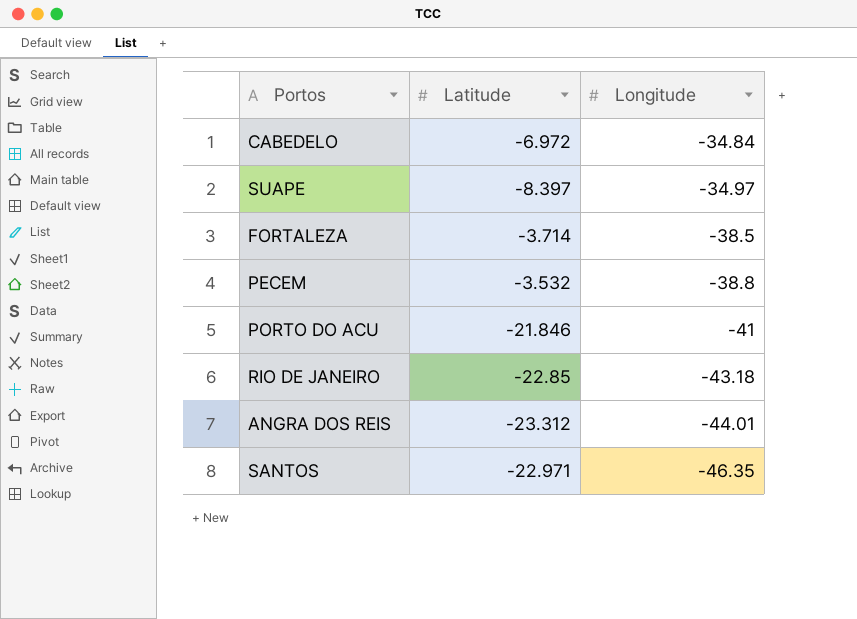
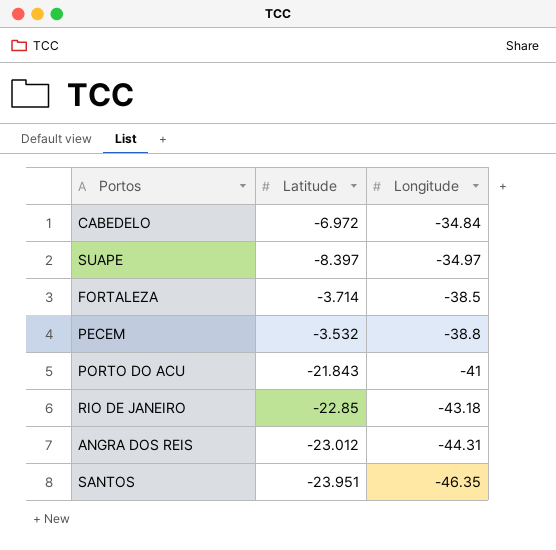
PORTO DO ACU | Latitude: -21.846 -> -21.843
ANGRA DOS REIS | Latitude: -23.312 -> -23.012
ANGRA DOS REIS | Longitude: -44.01 -> -44.31
SANTOS | Latitude: -22.971 -> -23.951

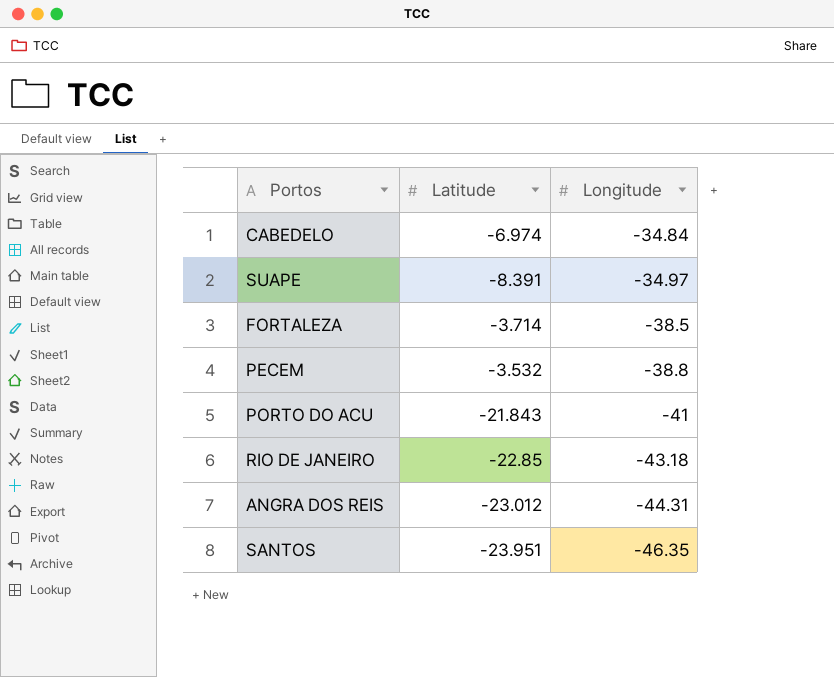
CABEDELO | Latitude: -6.972 -> -6.974
SUAPE | Latitude: -8.397 -> -8.391

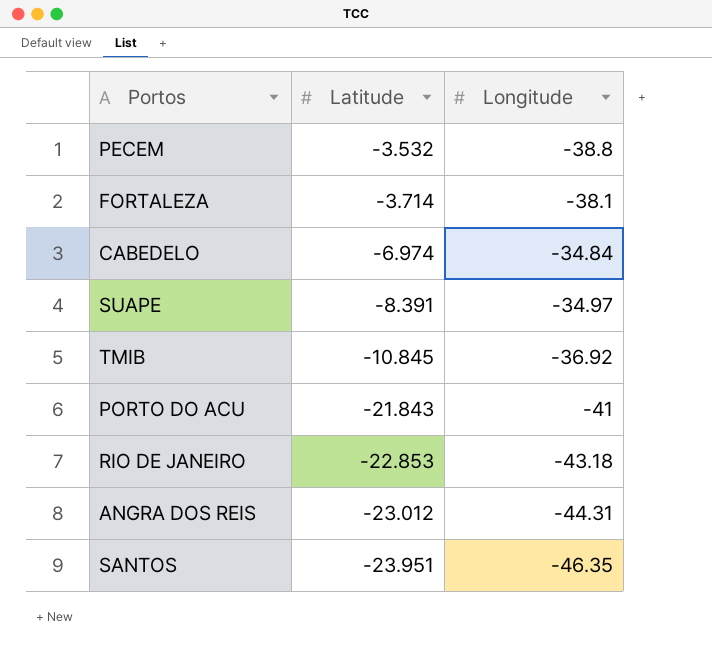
row order: Longitude descending -> Latitude descending
FORTALEZA | Longitude: -38.5 -> -38.1
row TMIB: none -> -10.845 | -36.92
RIO DE JANEIRO | Latitude: -22.85 -> -22.853

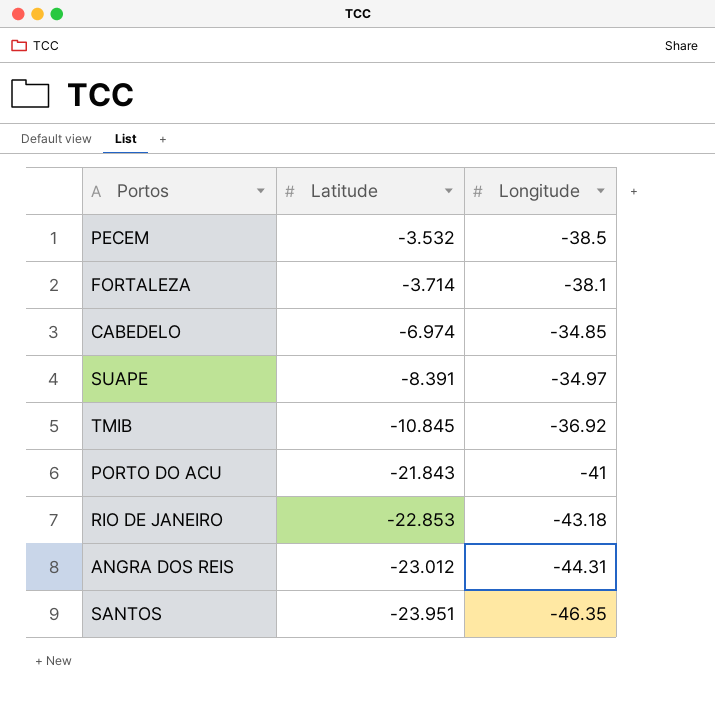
PECEM | Longitude: -38.8 -> -38.5
CABEDELO | Longitude: -34.84 -> -34.85

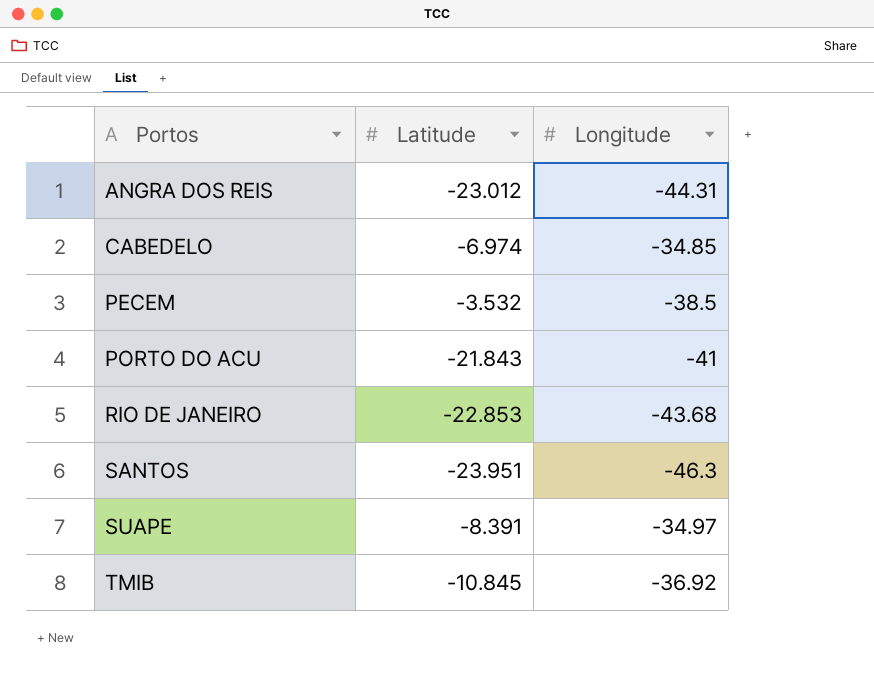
row order: Latitude descending -> Portos ascending
row FORTALEZA: -3.714 | -38.1 -> none
RIO DE JANEIRO | Longitude: -43.18 -> -43.68
SANTOS | Longitude: -46.35 -> -46.3

